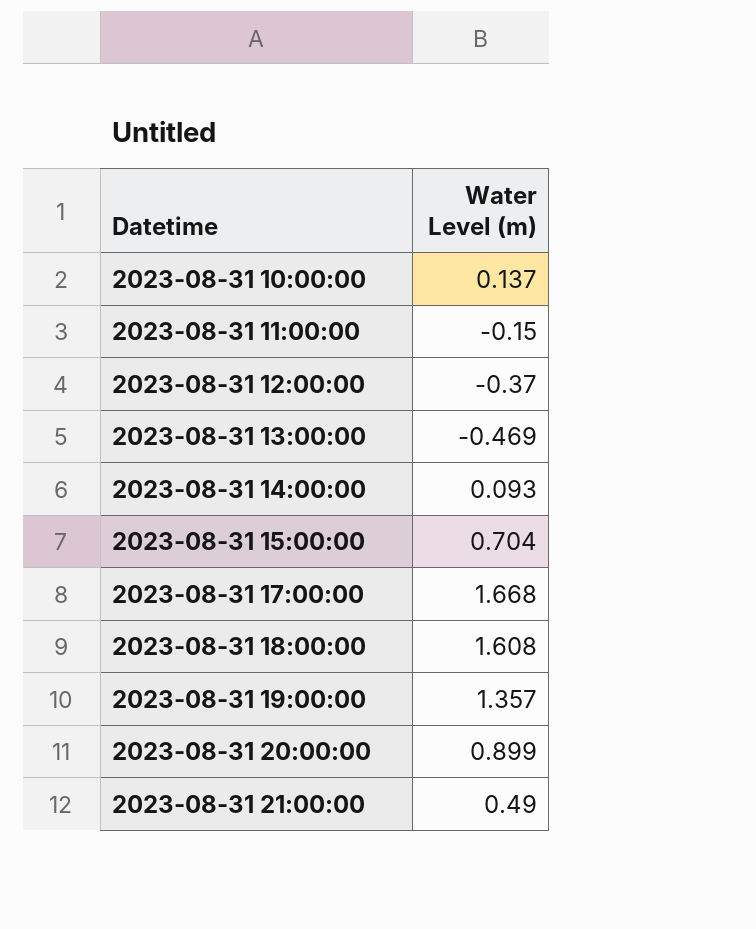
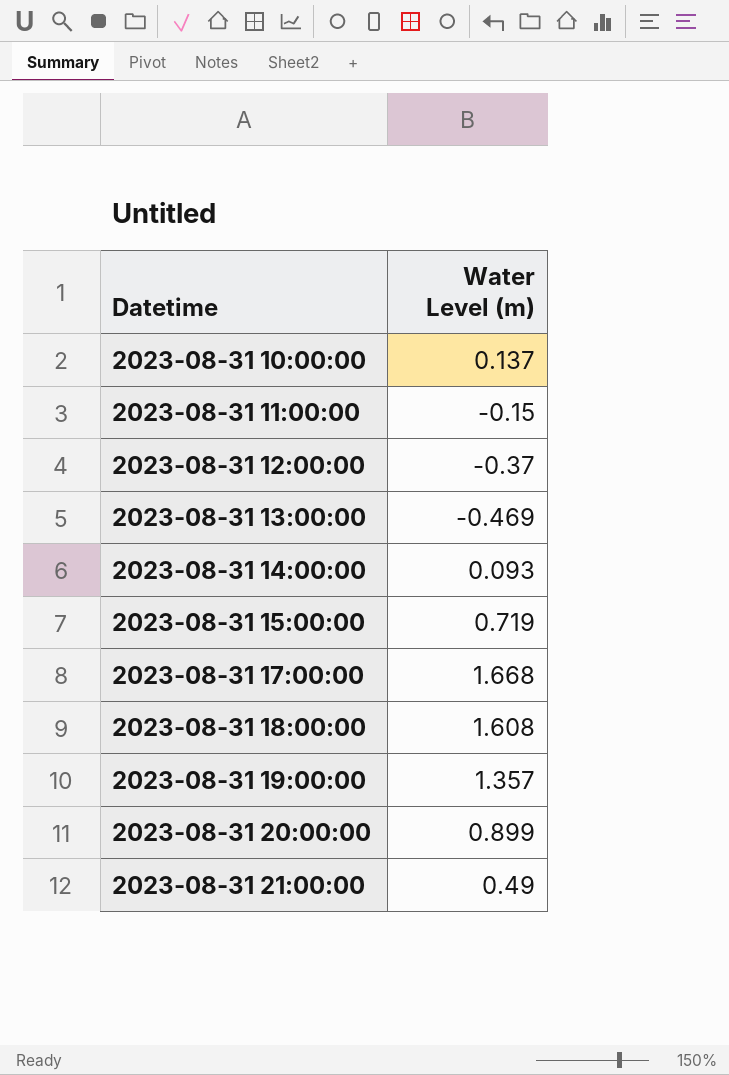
2023-08-31 15:00:00 | Water Level (m): 0.704 -> 0.719

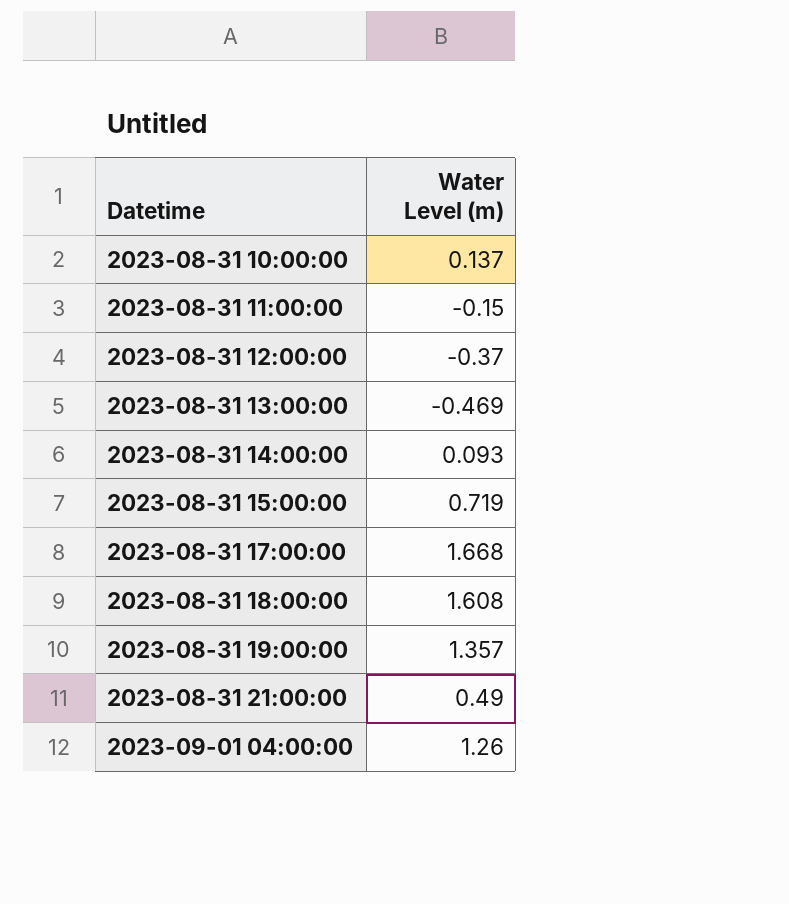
row 2023-08-31 20:00:00: 0.899 -> none
row 2023-09-01 04:00:00: none -> 1.26

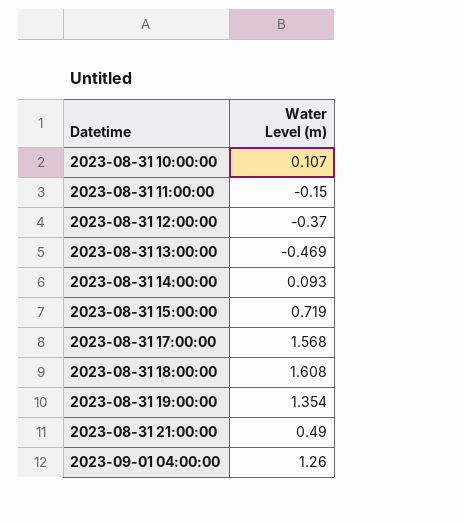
2023-08-31 10:00:00 | Water Level (m): 0.137 -> 0.107
2023-08-31 17:00:00 | Water Level (m): 1.668 -> 1.568
2023-08-31 19:00:00 | Water Level (m): 1.357 -> 1.354

